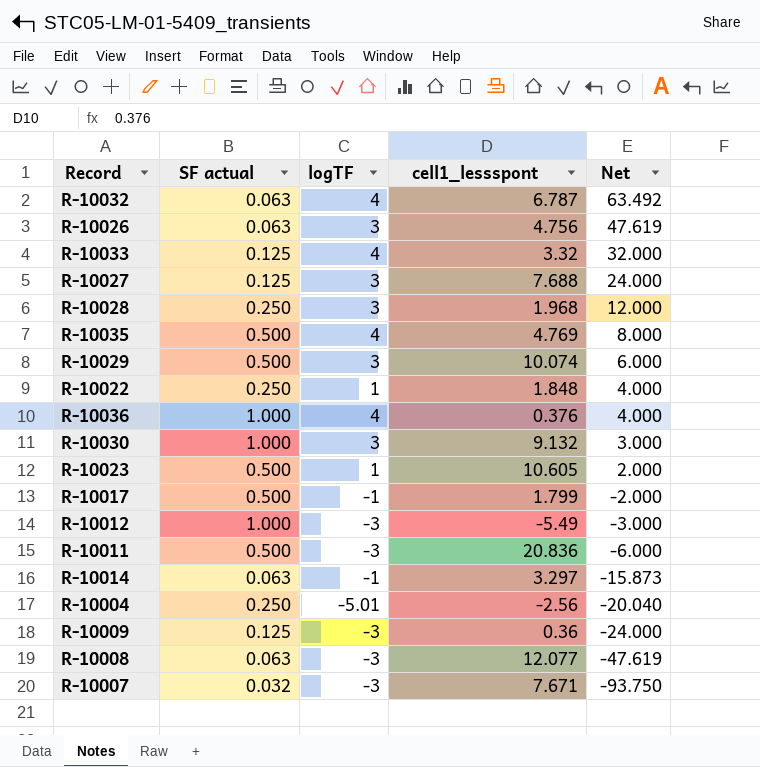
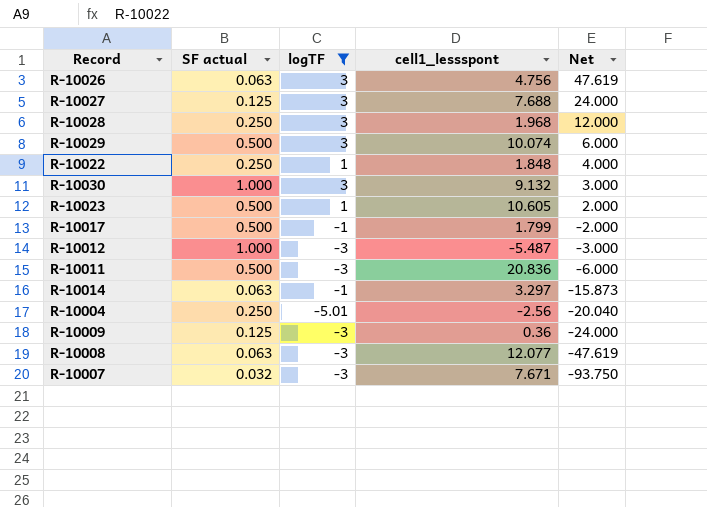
filter: none -> logTF != 4
R-10012 | cell1_lessspont: -5.49 -> -5.487

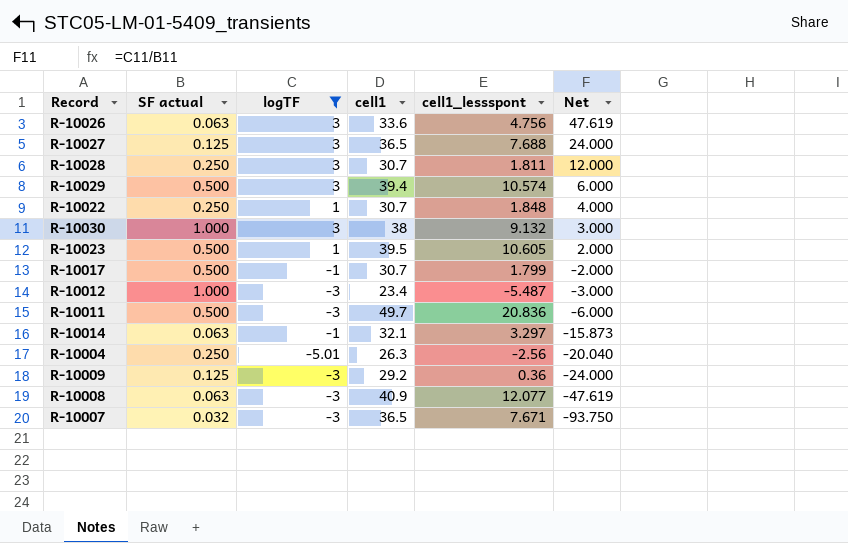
column cell1 | position: none -> 4
R-10028 | cell1_lessspont: 1.968 -> 1.811
R-10029 | cell1_lessspont: 10.074 -> 10.574

